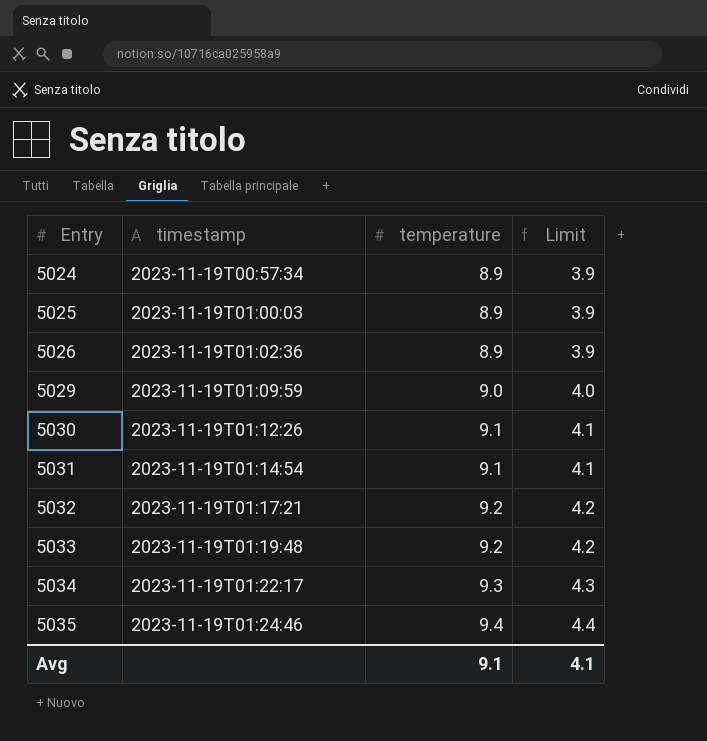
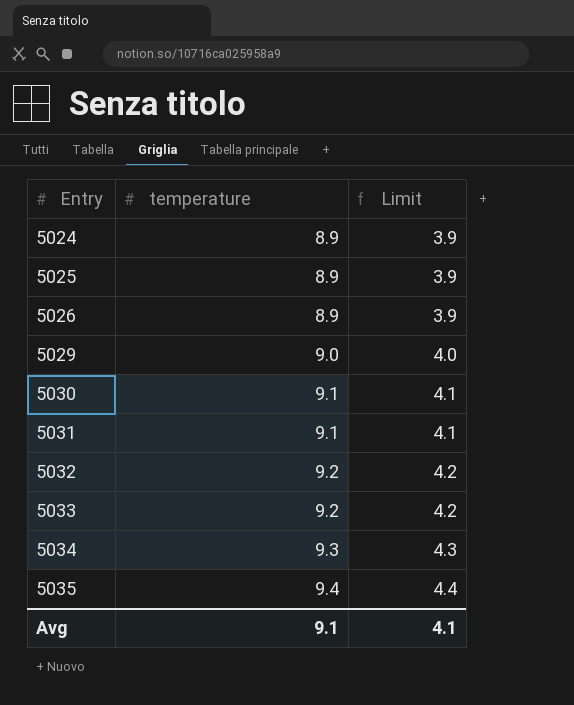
column timestamp | position: 2 -> none

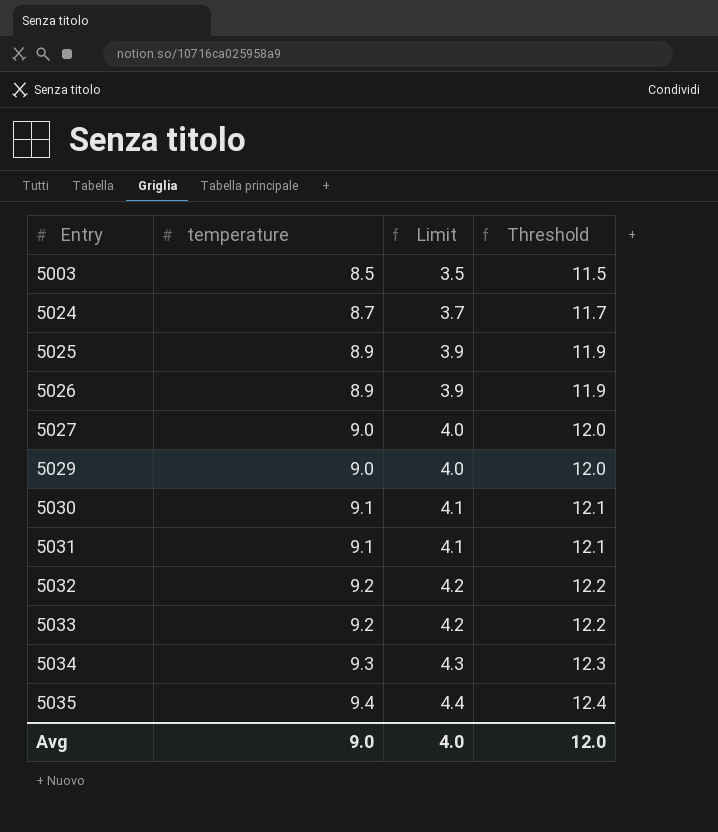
column Threshold | formula: none -> [temperature] + 3
row 5003: none -> 8.5 | 3.5 | 11.5
5024 | temperature: 8.9 -> 8.7
5024 | Limit: 3.9 -> 3.7
row 5027: none -> 9.0 | 4.0 | 12.0
Avg | temperature: 9.1 -> 9.0
Avg | Limit: 4.1 -> 4.0

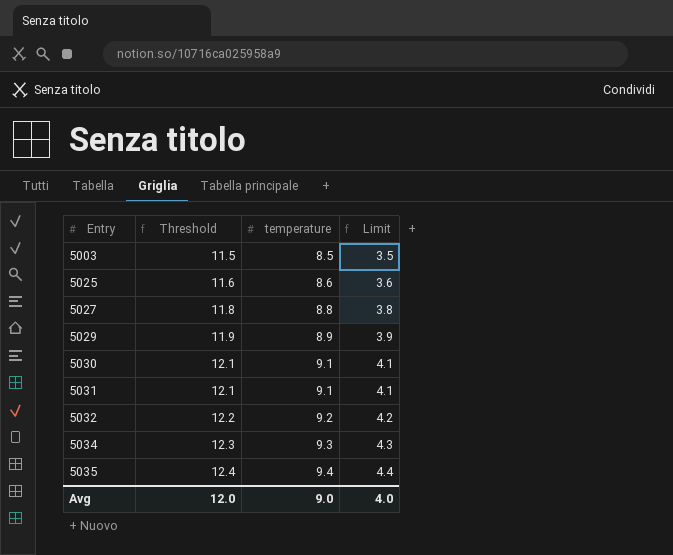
column Threshold | position: 4 -> 2
row 5024: 8.7 | 3.7 | 11.7 -> none
row 5026: 8.9 | 3.9 | 11.9 -> none
row 5033: 9.2 | 4.2 | 12.2 -> none
5025 | Threshold: 11.9 -> 11.6
5025 | temperature: 8.9 -> 8.6
5025 | Limit: 3.9 -> 3.6
5027 | Threshold: 12.0 -> 11.8
5027 | temperature: 9.0 -> 8.8
5027 | Limit: 4.0 -> 3.8
5029 | Threshold: 12.0 -> 11.9
5029 | temperature: 9.0 -> 8.9
5029 | Limit: 4.0 -> 3.9

